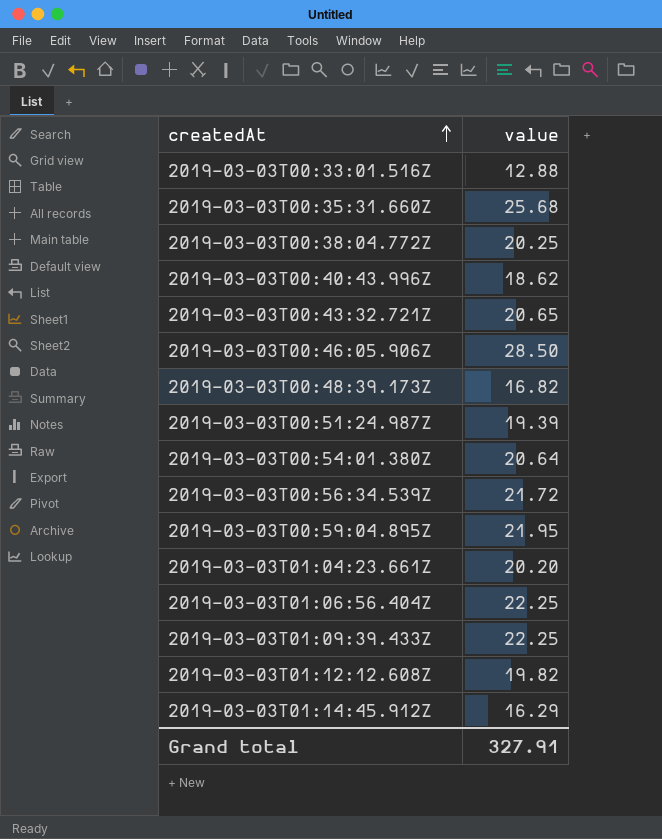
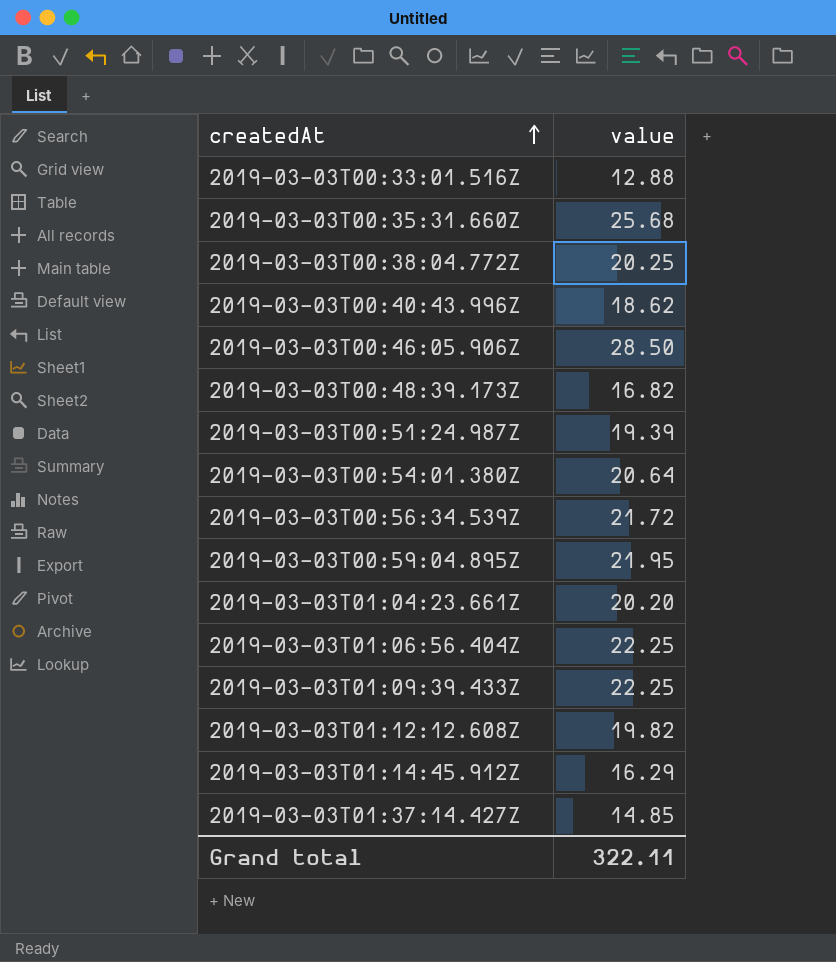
row 2019-03-03T00:43:32.721Z: 20.65 -> none
row 2019-03-03T01:37:14.427Z: none -> 14.85
Grand total | value: 327.91 -> 322.11

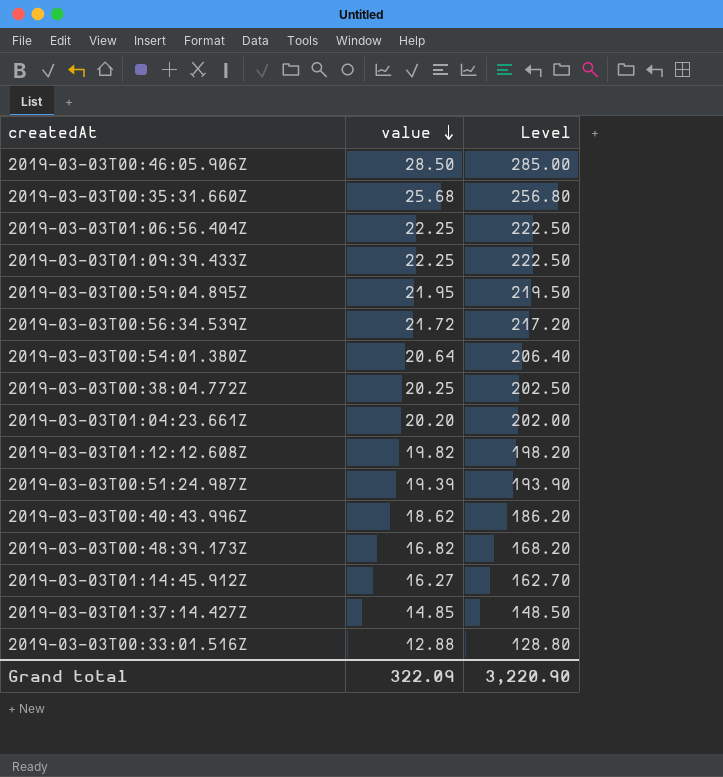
row order: createdAt ascending -> value descending
column Level | formula: none -> [value] * 10
2019-03-03T01:14:45.912Z | value: 16.29 -> 16.27
Grand total | value: 322.11 -> 322.09

